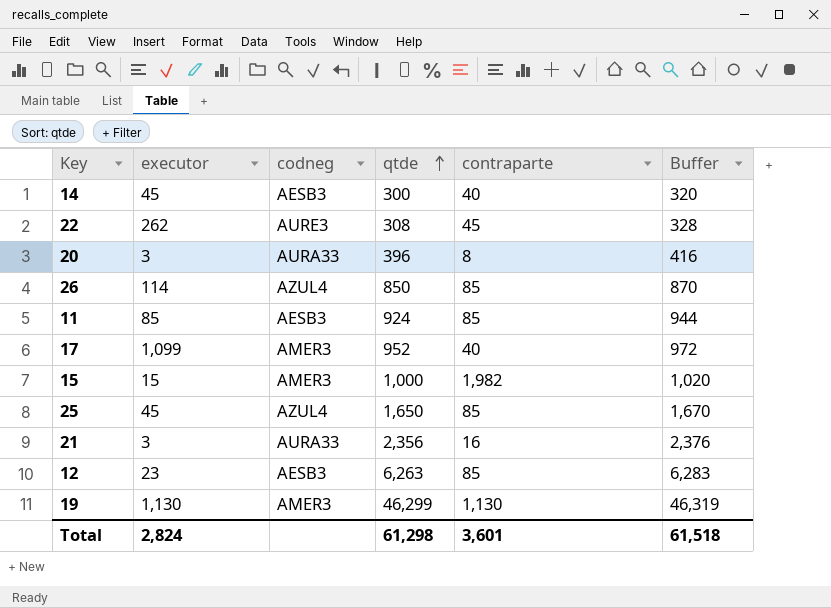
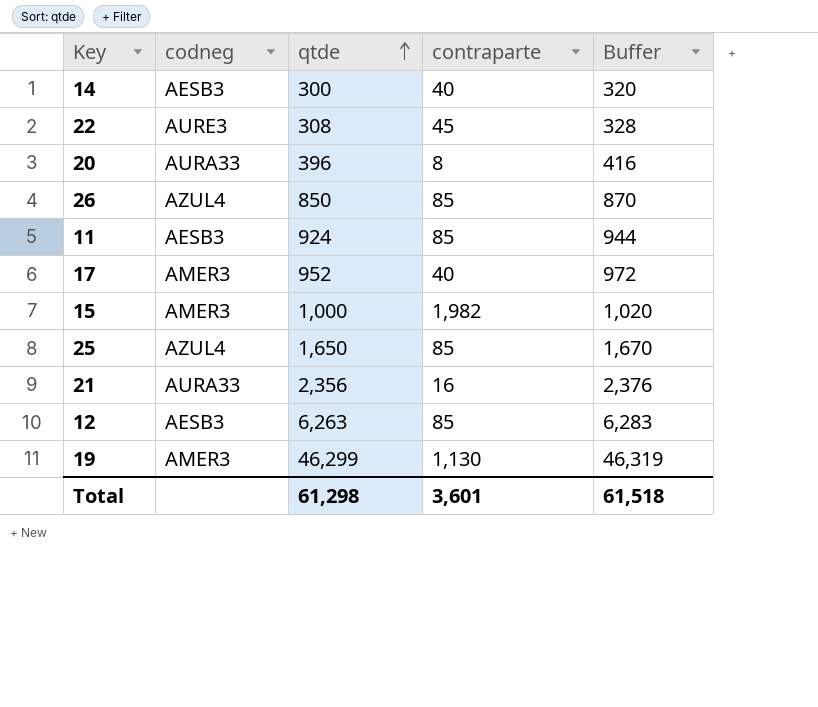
column executor | position: 2 -> none

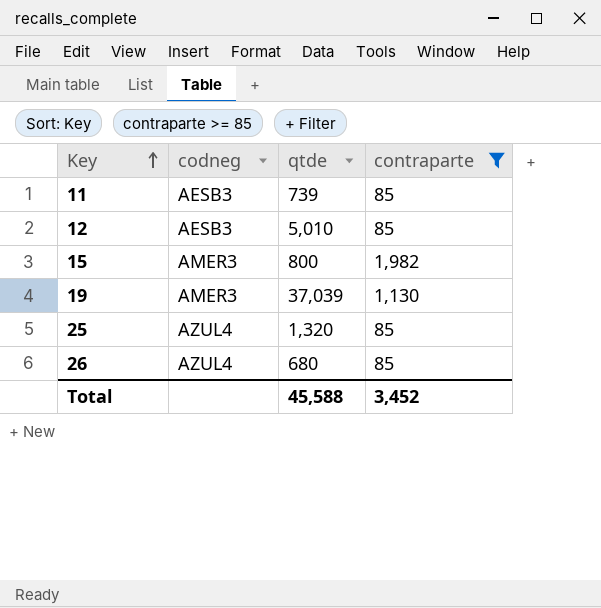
filter: none -> contraparte >= 85
row order: qtde ascending -> Key ascending
column Buffer | formula: [qtde] + 20 -> none
11 | qtde: 924 -> 739
12 | qtde: 6,263 -> 5,010
15 | qtde: 1,000 -> 800
19 | qtde: 46,299 -> 37,039
25 | qtde: 1,650 -> 1,320
26 | qtde: 850 -> 680
Total | qtde: 61,298 -> 45,588
Total | contraparte: 3,601 -> 3,452

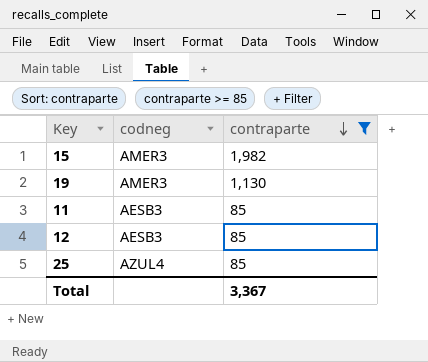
row order: Key ascending -> contraparte descending
column qtde | position: 3 -> none
row 26: AZUL4 | 680 | 85 -> none
Total | contraparte: 3,452 -> 3,367

